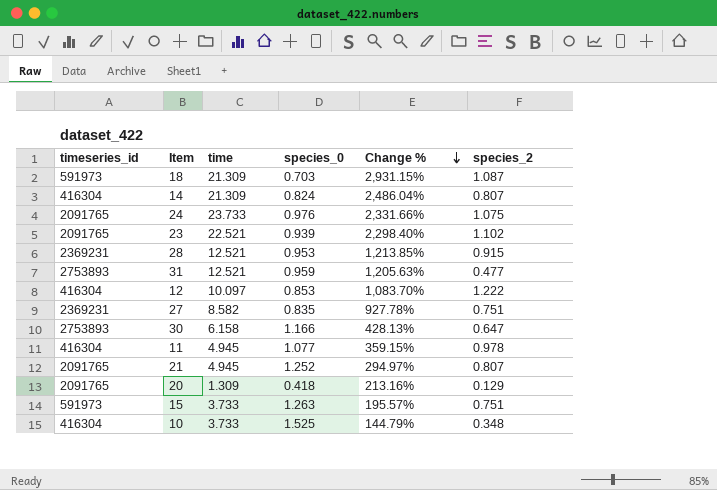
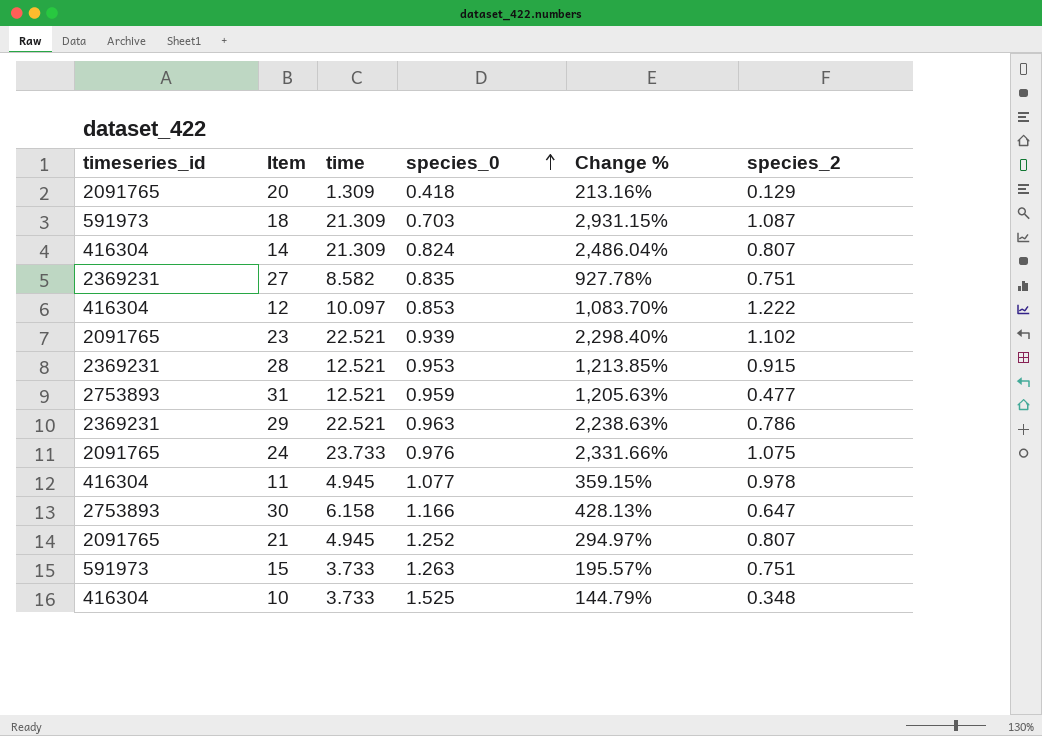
row order: Change % descending -> species_0 ascending
row 29: none -> 2369231 | 22.521 | 0.963 | 2,238.63% | 0.786

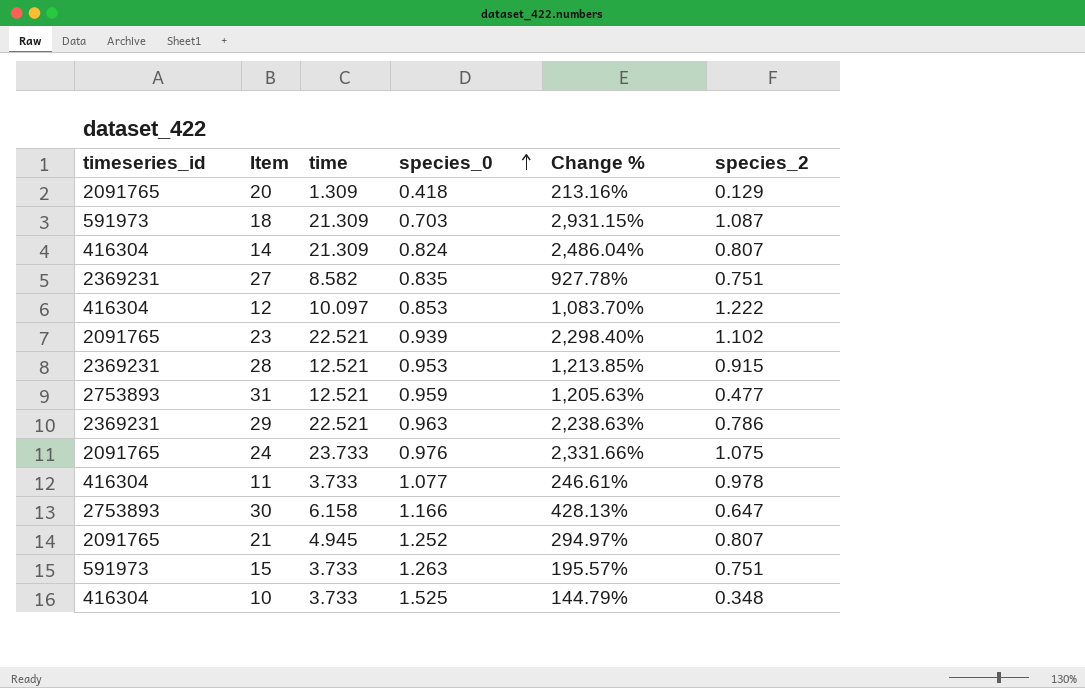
11 | time: 4.945 -> 3.733
11 | Change %: 359.15% -> 246.61%

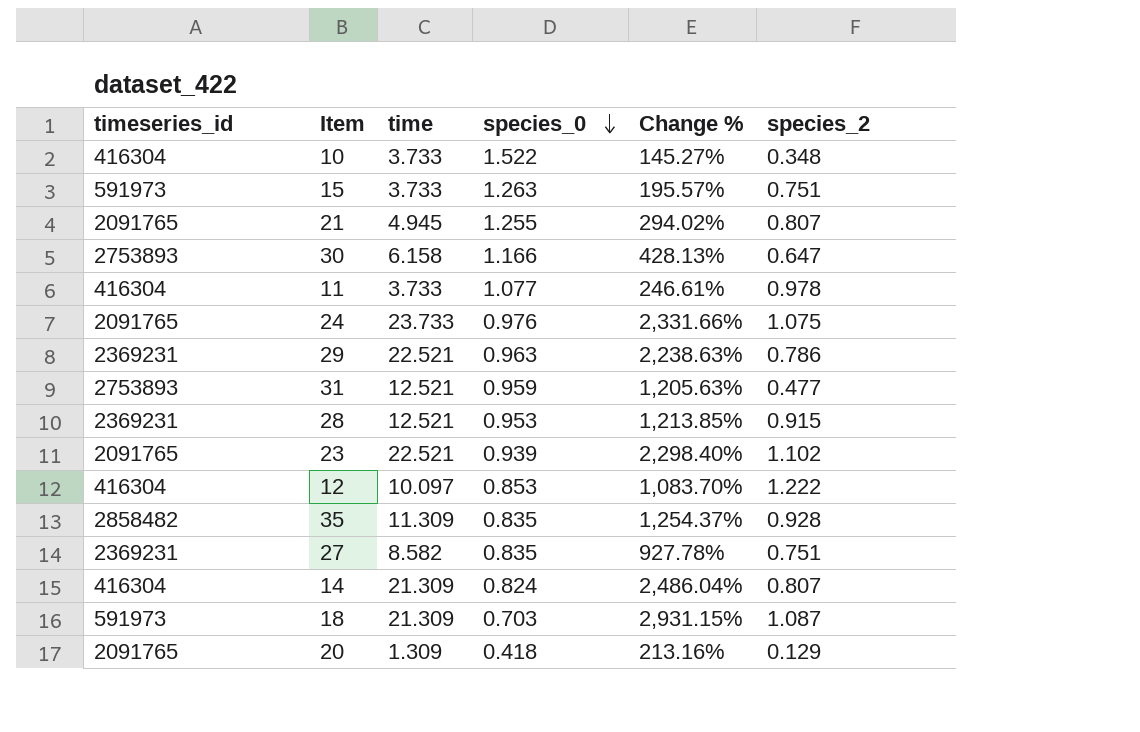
row order: species_0 ascending -> species_0 descending
10 | species_0: 1.525 -> 1.522
10 | Change %: 144.79% -> 145.27%
21 | species_0: 1.252 -> 1.255
21 | Change %: 294.97% -> 294.02%
row 35: none -> 2858482 | 11.309 | 0.835 | 1,254.37% | 0.928

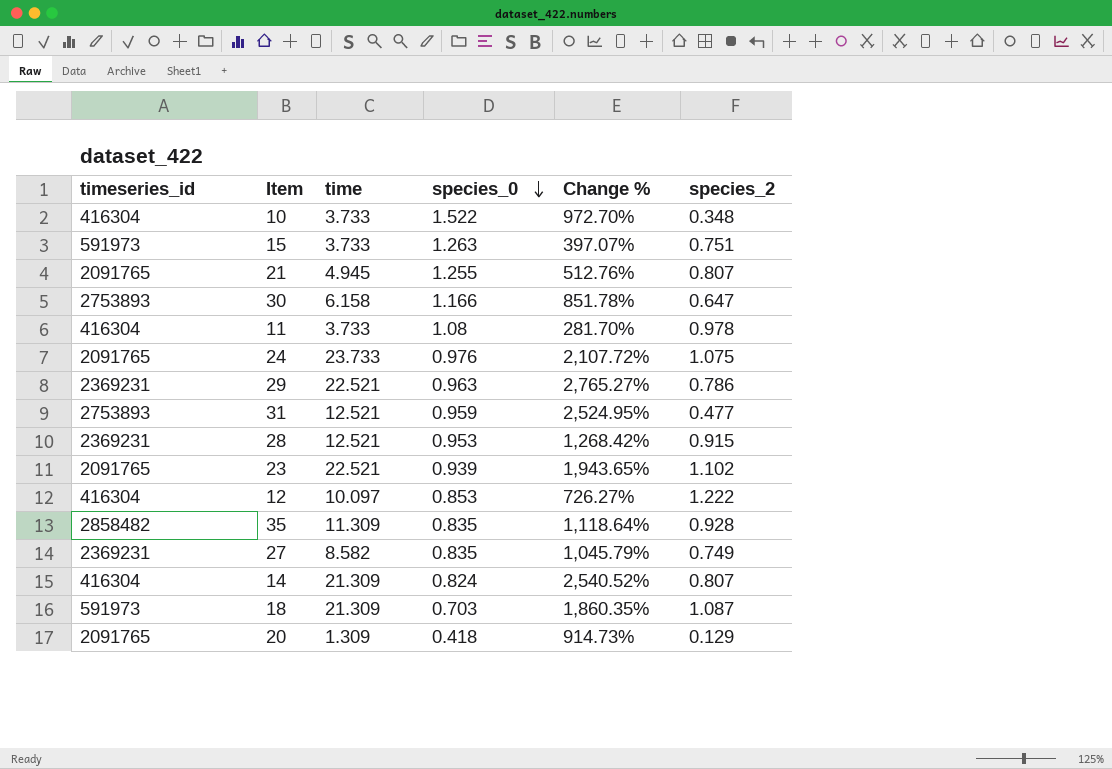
column Change % | formula: ([time] - [species_0]) / [species_0] -> ([time] - [species_2]) / [species_2]
11 | species_0: 1.077 -> 1.08
27 | species_2: 0.751 -> 0.749

